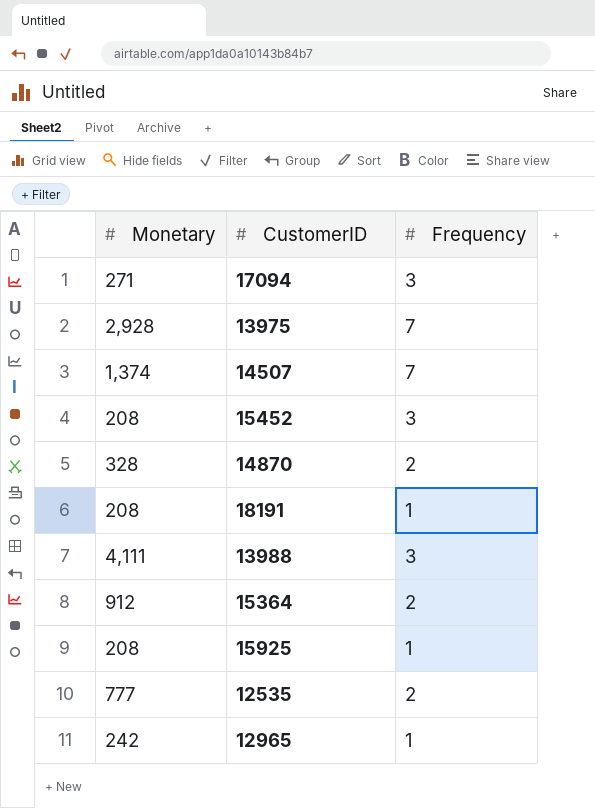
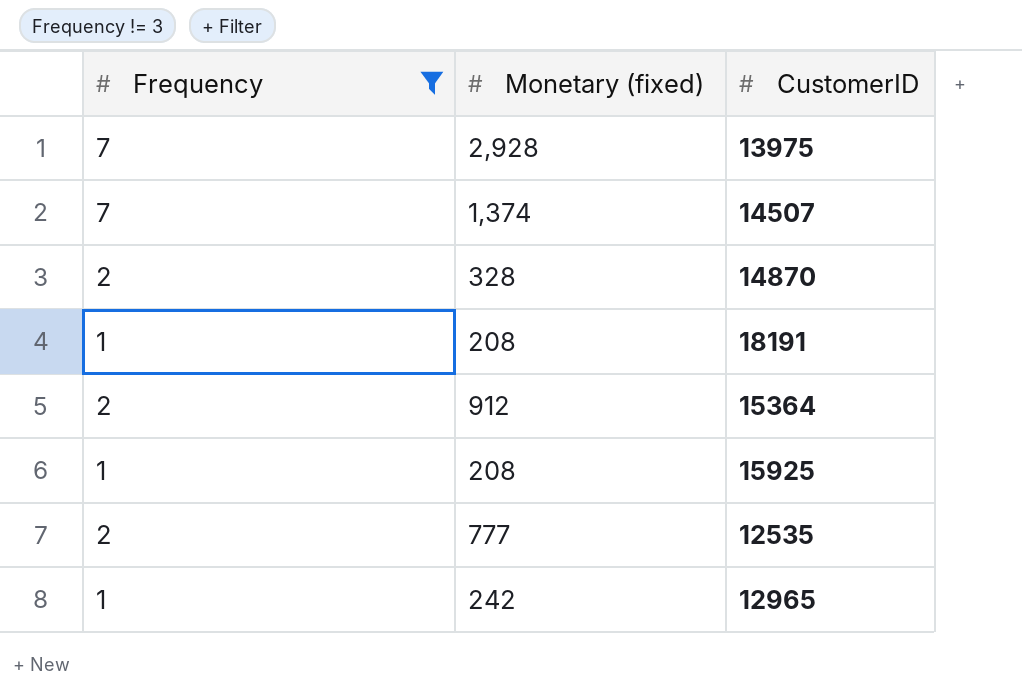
filter: none -> Frequency != 3
column Frequency | position: 3 -> 1
column name: Monetary -> Monetary (fixed)

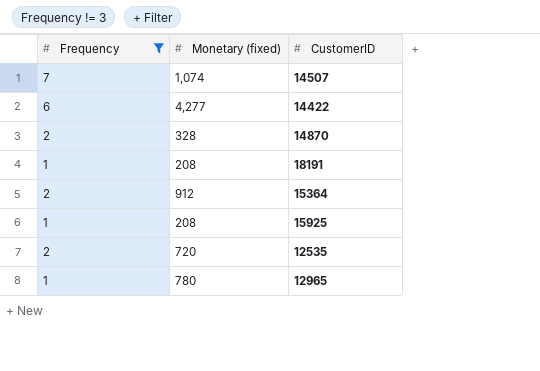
row 13975: 7 | 2,928 -> none
14507 | Monetary (fixed): 1,374 -> 1,074
row 14422: none -> 6 | 4,277
12535 | Monetary (fixed): 777 -> 720
12965 | Monetary (fixed): 242 -> 780

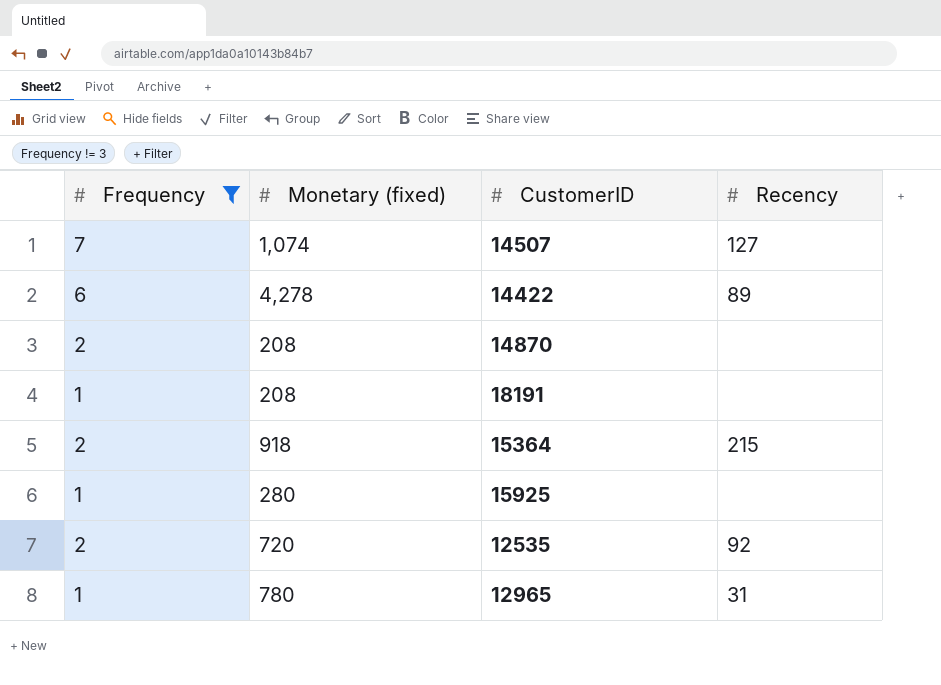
column Recency | position: none -> 4
14422 | Monetary (fixed): 4,277 -> 4,278
14870 | Monetary (fixed): 328 -> 208
15364 | Monetary (fixed): 912 -> 918
15925 | Monetary (fixed): 208 -> 280

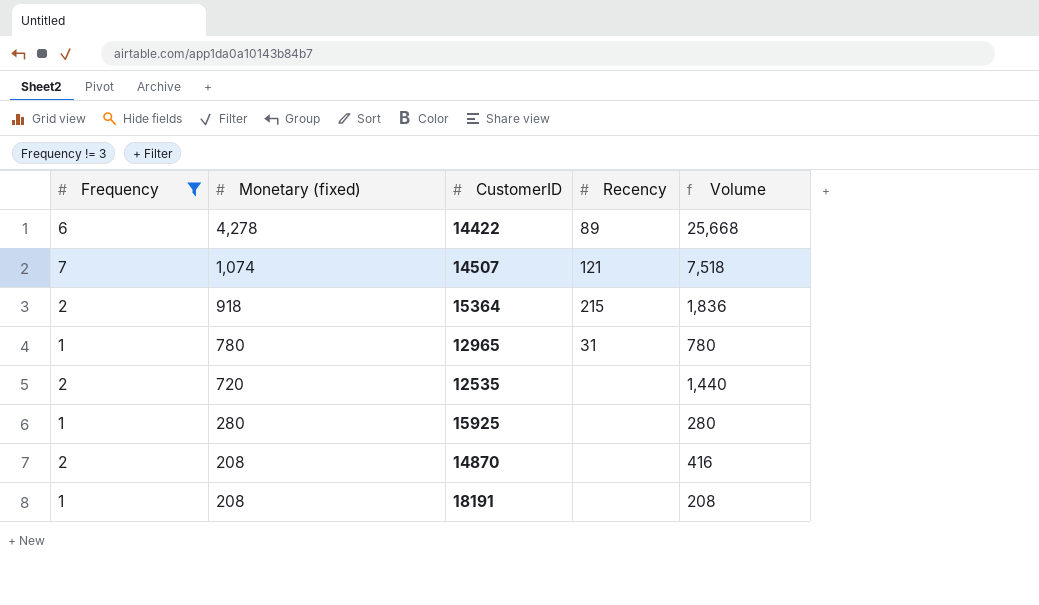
row order: none -> Monetary (fixed) descending
column Volume | formula: none -> [Frequency] * [Monetary (fixed)]
14507 | Recency: 127 -> 121
12535 | Recency: 92 -> none

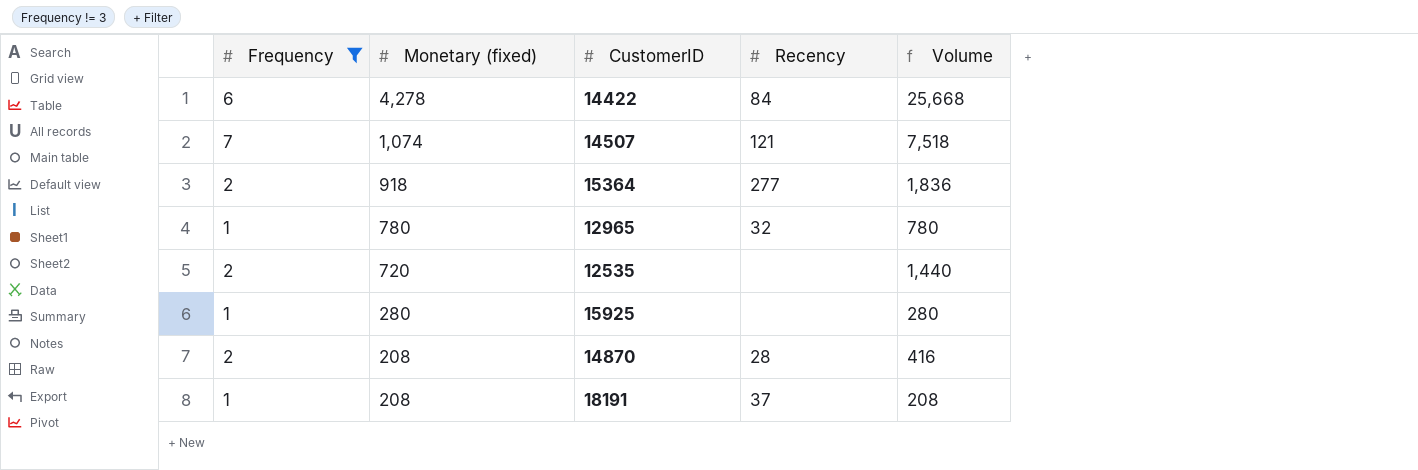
14422 | Recency: 89 -> 84
15364 | Recency: 215 -> 277
12965 | Recency: 31 -> 32
14870 | Recency: none -> 28
18191 | Recency: none -> 37

